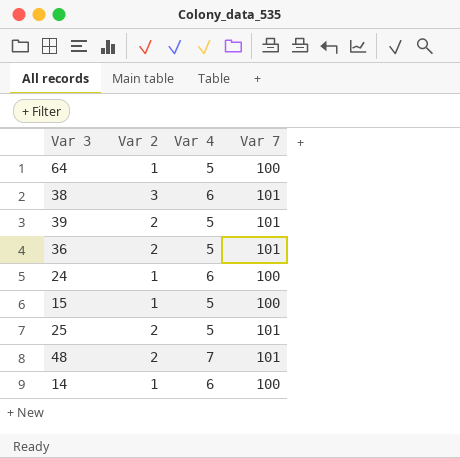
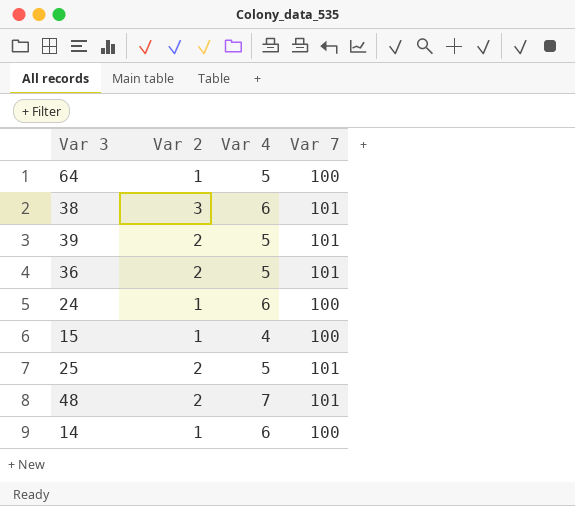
15 | Var 4: 5 -> 4

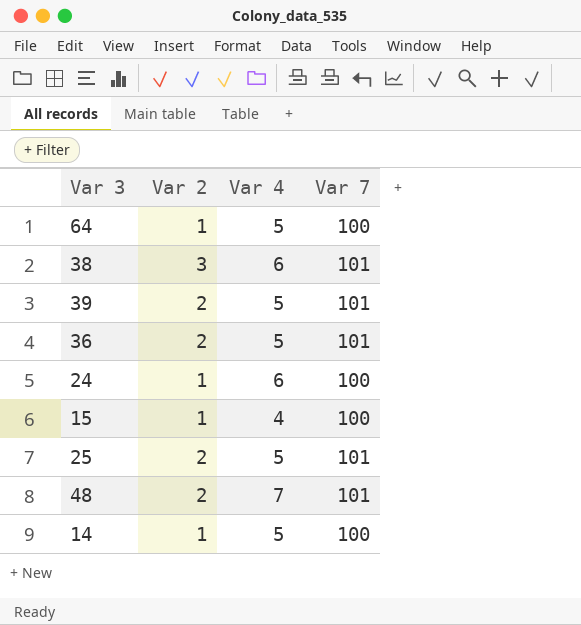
14 | Var 4: 6 -> 5

